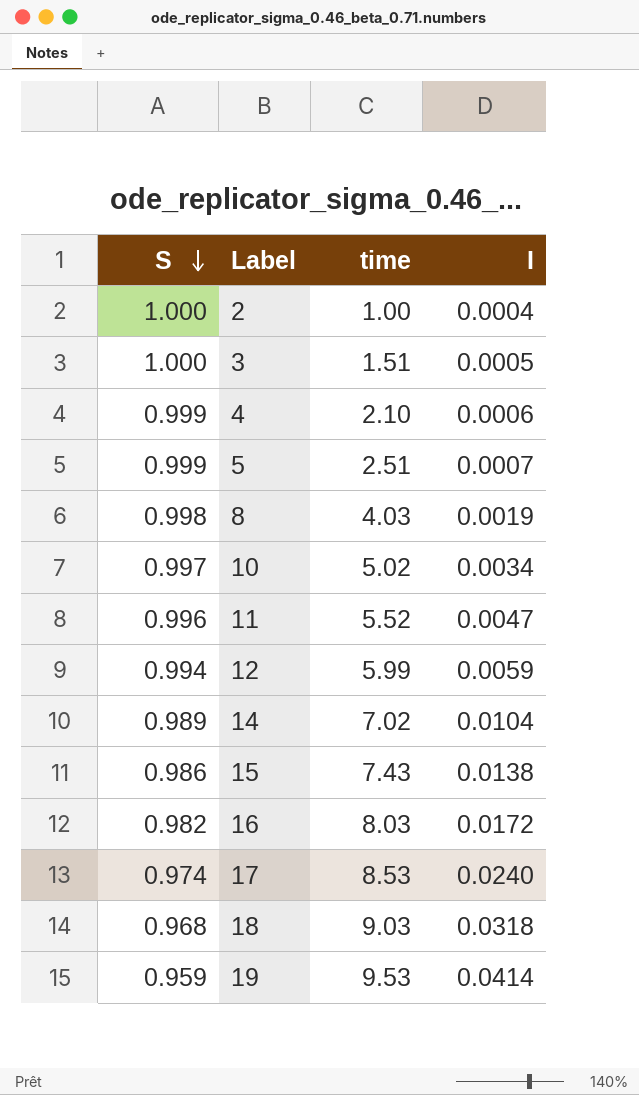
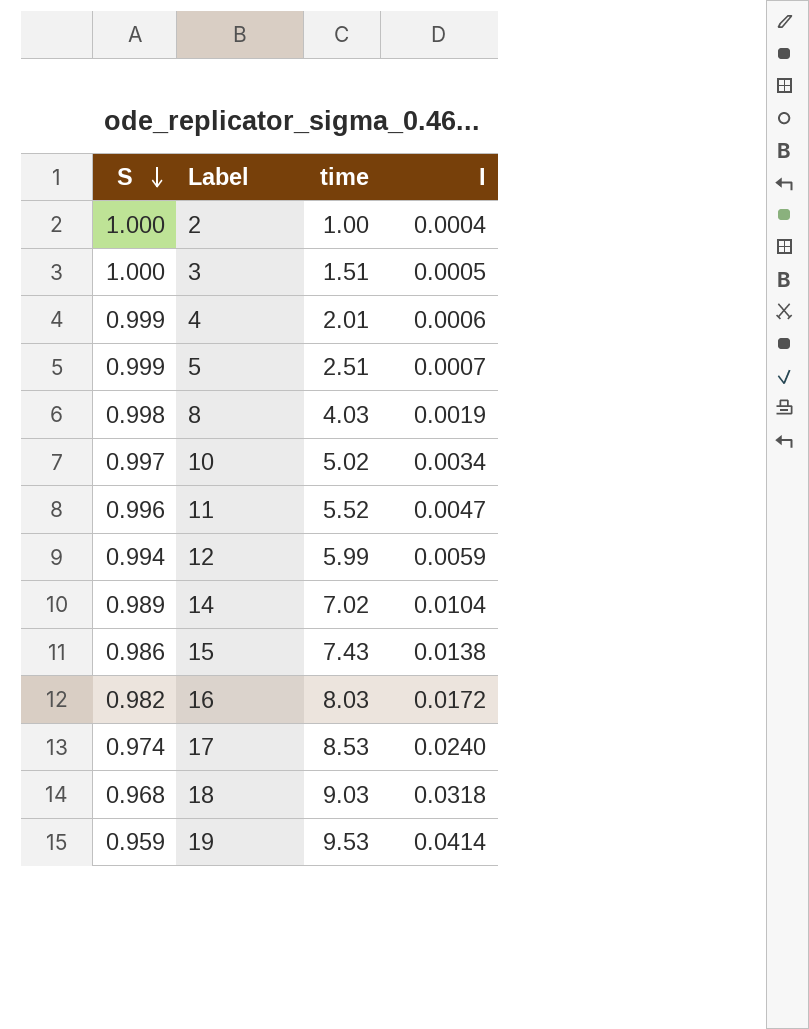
4 | time: 2.10 -> 2.01

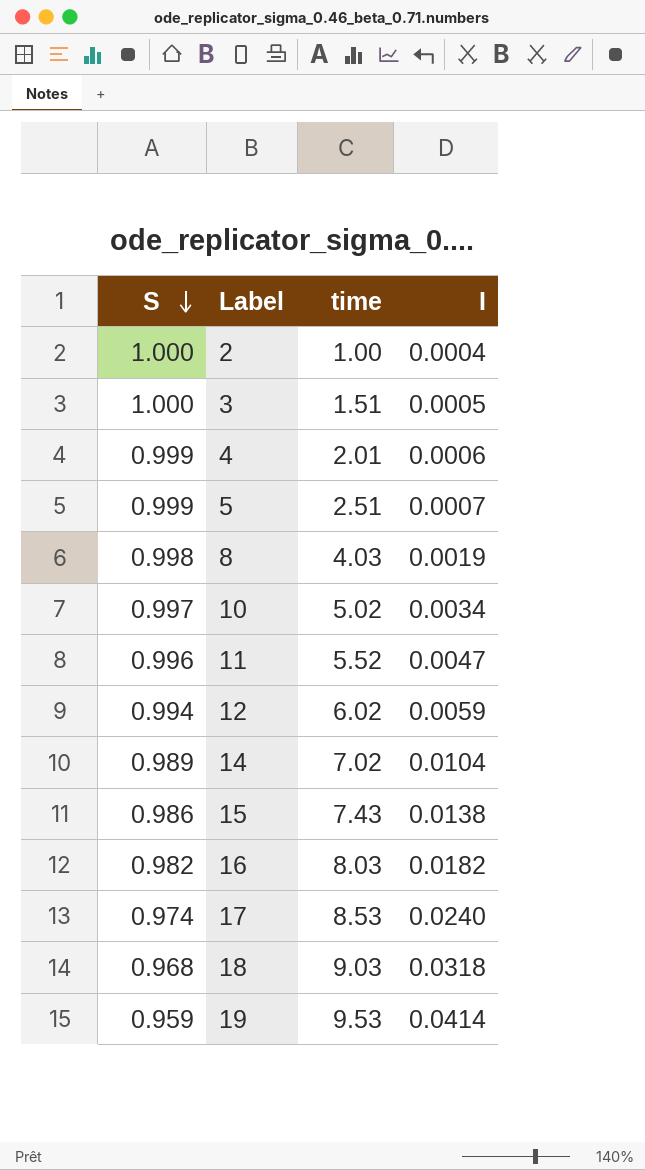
12 | time: 5.99 -> 6.02
16 | I: 0.0172 -> 0.0182

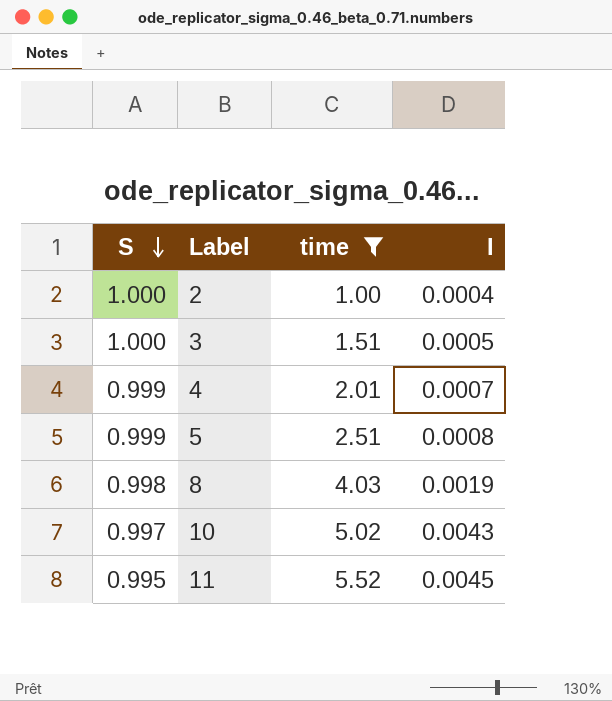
filter: none -> time <= 5.52
4 | I: 0.0006 -> 0.0007
5 | I: 0.0007 -> 0.0008
10 | I: 0.0034 -> 0.0043
11 | S: 0.996 -> 0.995
11 | I: 0.0047 -> 0.0045

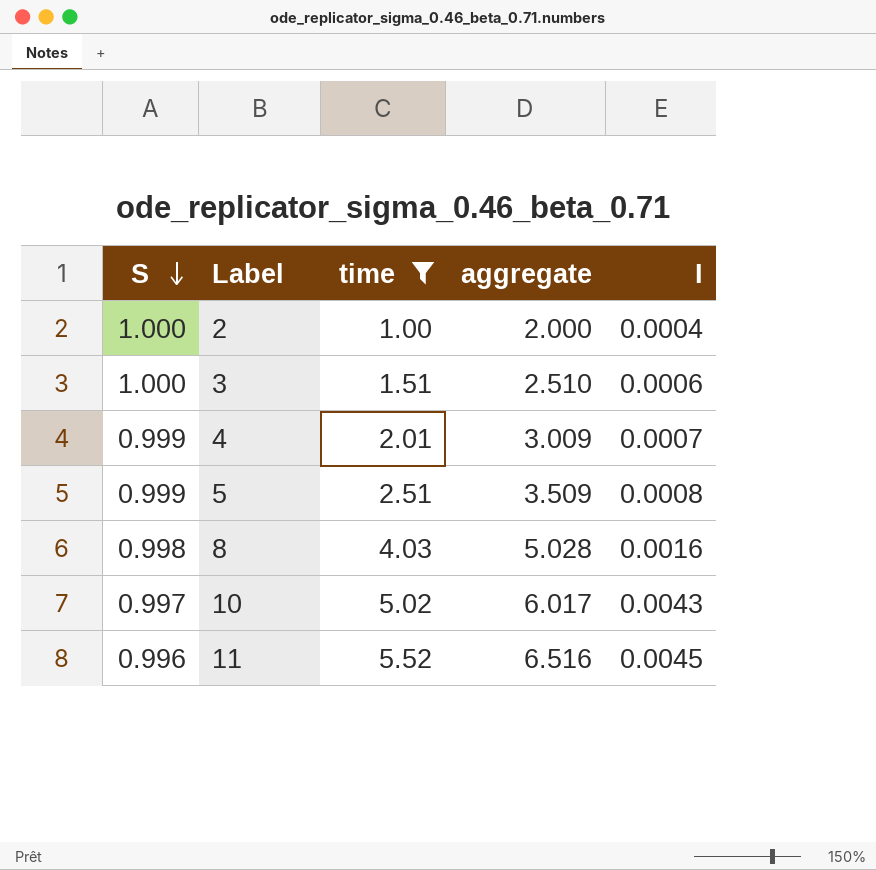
column aggregate | formula: none -> [S] + [time]
3 | I: 0.0005 -> 0.0006
8 | I: 0.0019 -> 0.0016
11 | S: 0.995 -> 0.996

